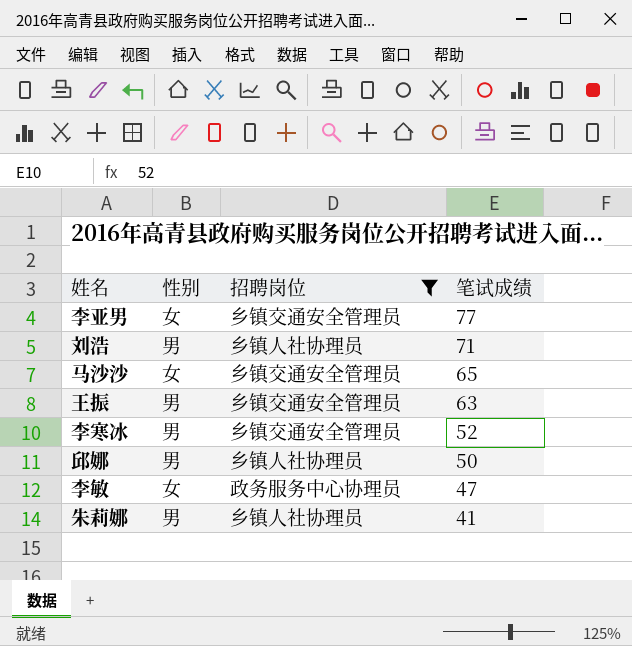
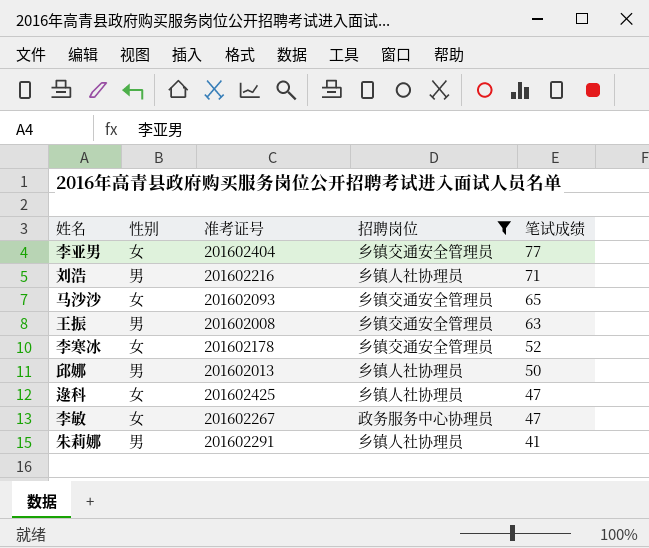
column 准考证号 | position: none -> 3
李寒冰 | 性别: 男 -> 女
row 逯科: none -> 女 | 201602425 | 乡镇人社协理员 | 47

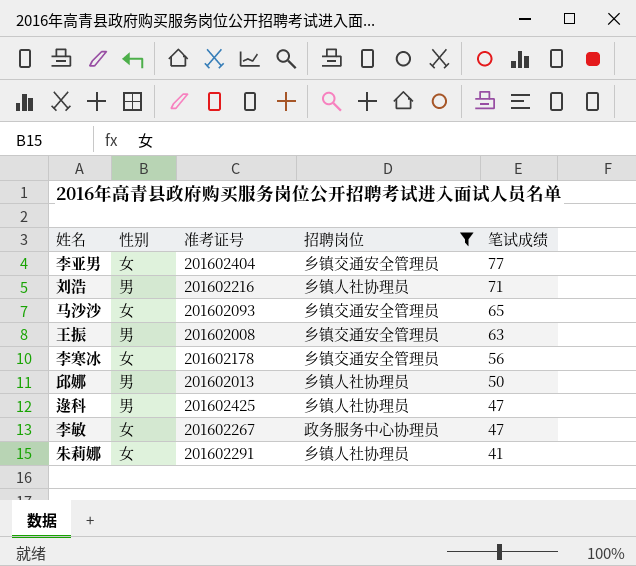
李寒冰 | 笔试成绩: 52 -> 56
逯科 | 性别: 女 -> 男
朱莉娜 | 性别: 男 -> 女

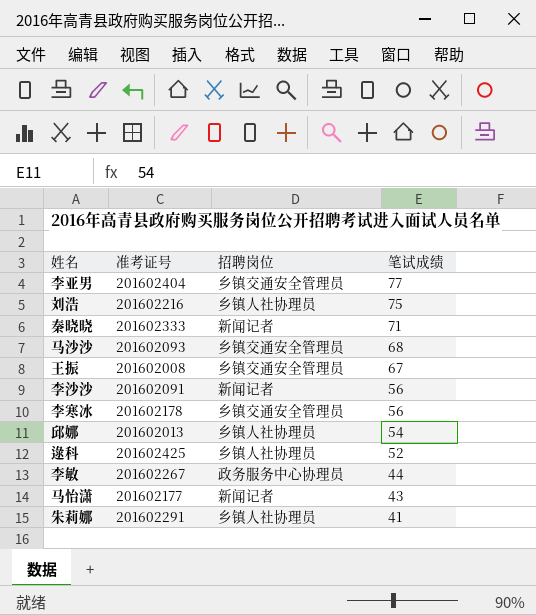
filter: 招聘岗位 != 新闻记者 -> none
column 性别 | position: 2 -> none
刘浩 | 笔试成绩: 71 -> 75
马沙沙 | 笔试成绩: 65 -> 68
王振 | 笔试成绩: 63 -> 67
邱娜 | 笔试成绩: 50 -> 54
逯科 | 笔试成绩: 47 -> 52
李敏 | 笔试成绩: 47 -> 44

